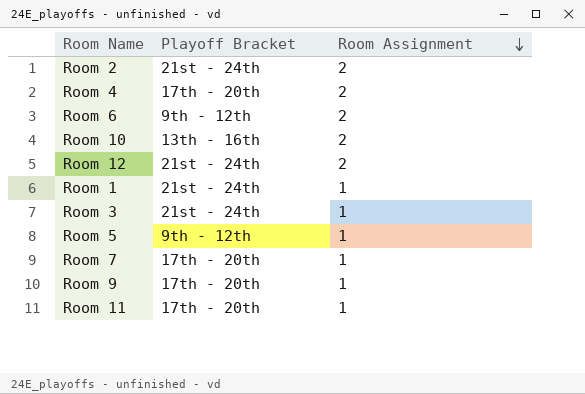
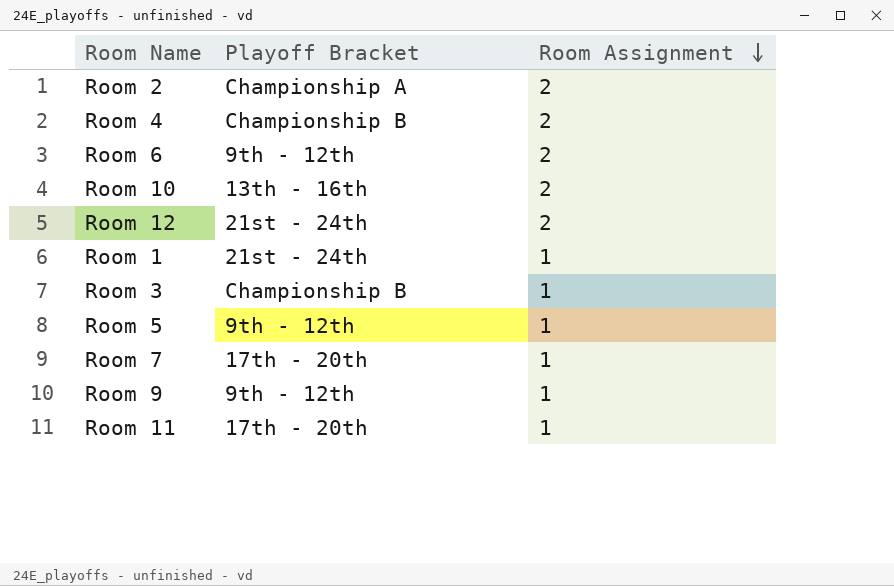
Room 2 | Playoff Bracket: 21st - 24th -> Championship A
Room 4 | Playoff Bracket: 17th - 20th -> Championship B
Room 3 | Playoff Bracket: 21st - 24th -> Championship B
Room 9 | Playoff Bracket: 17th - 20th -> 9th - 12th

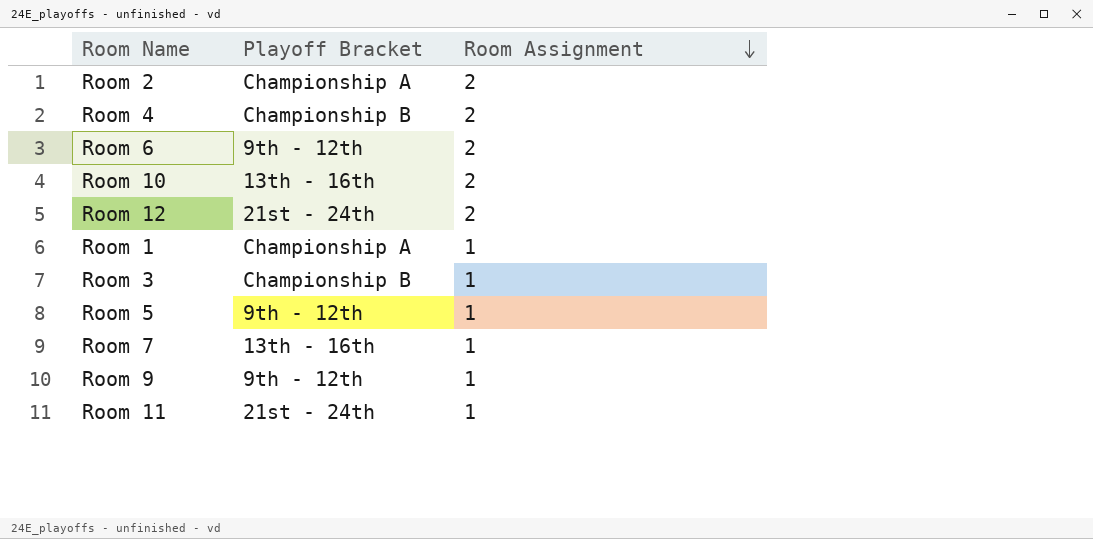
Room 1 | Playoff Bracket: 21st - 24th -> Championship A
Room 7 | Playoff Bracket: 17th - 20th -> 13th - 16th
Room 11 | Playoff Bracket: 17th - 20th -> 21st - 24th

